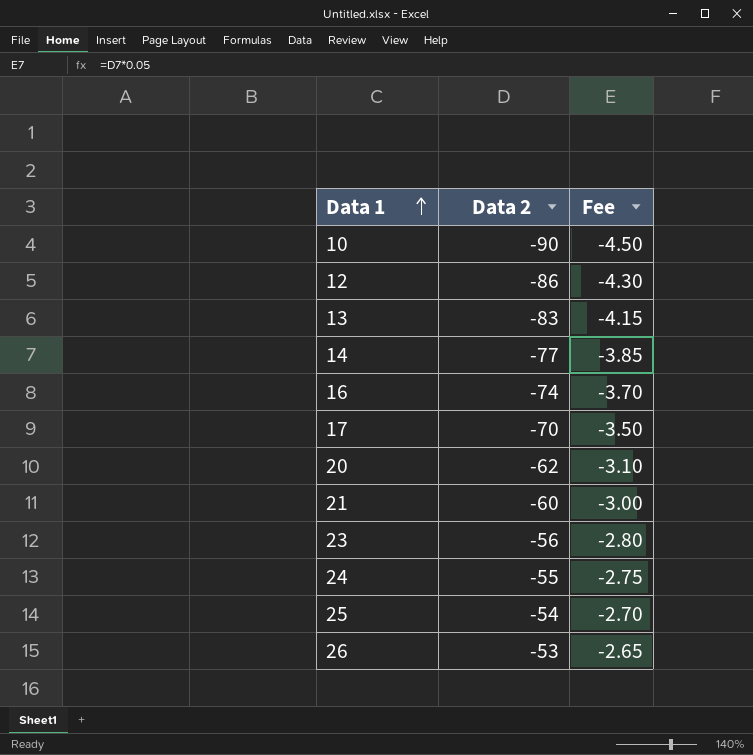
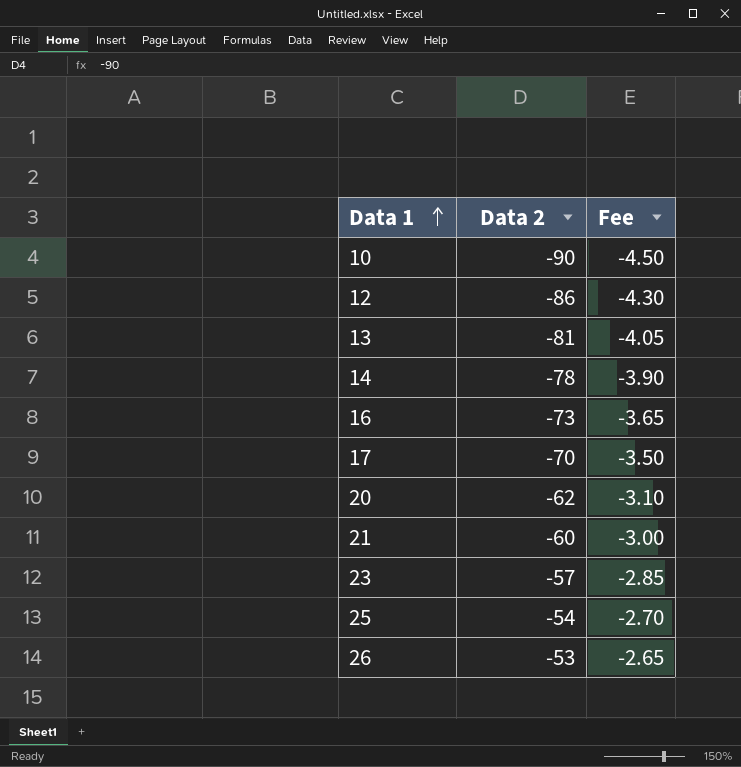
row 24: -55 | -2.75 -> none
13 | Data 2: -83 -> -81
13 | Fee: -4.15 -> -4.05
14 | Data 2: -77 -> -78
14 | Fee: -3.85 -> -3.90
16 | Data 2: -74 -> -73
16 | Fee: -3.70 -> -3.65
23 | Data 2: -56 -> -57
23 | Fee: -2.80 -> -2.85

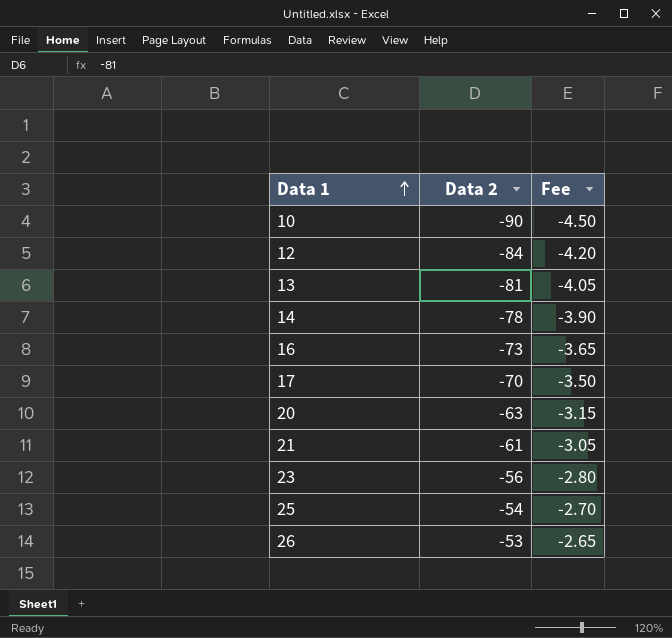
12 | Data 2: -86 -> -84
12 | Fee: -4.30 -> -4.20
20 | Data 2: -62 -> -63
20 | Fee: -3.10 -> -3.15
21 | Data 2: -60 -> -61
21 | Fee: -3.00 -> -3.05
23 | Data 2: -57 -> -56
23 | Fee: -2.85 -> -2.80

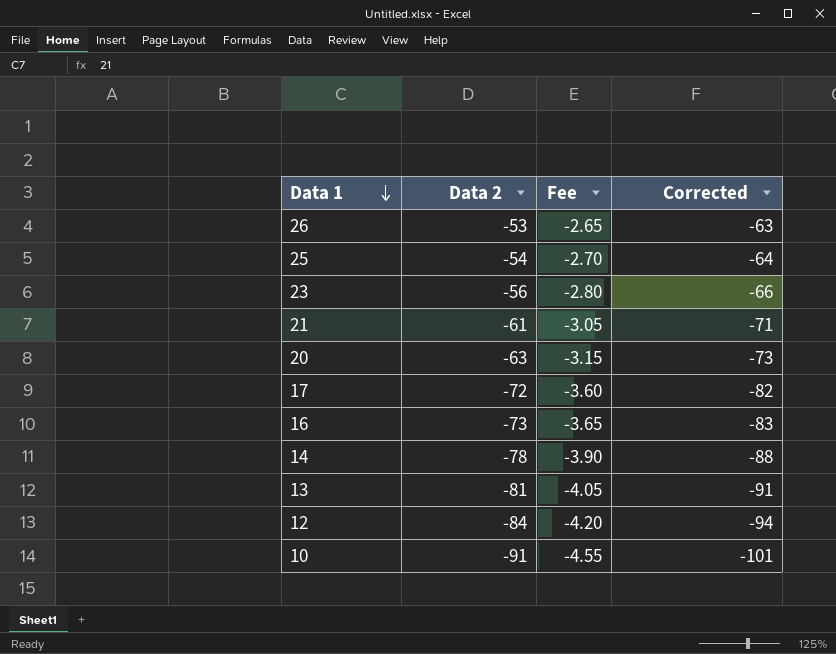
row order: Data 1 ascending -> Data 1 descending
column Corrected | formula: none -> [Data 2] - 10
17 | Data 2: -70 -> -72
17 | Fee: -3.50 -> -3.60
10 | Data 2: -90 -> -91
10 | Fee: -4.50 -> -4.55

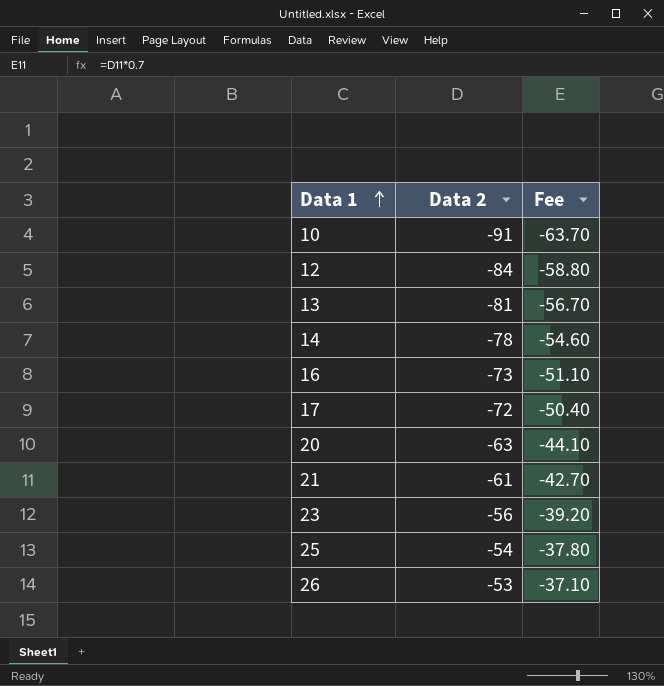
row order: Data 1 descending -> Data 1 ascending
column Corrected | formula: [Data 2] - 10 -> none
column Fee | formula: [Data 2] * 0.05 -> [Data 2] * 0.7

